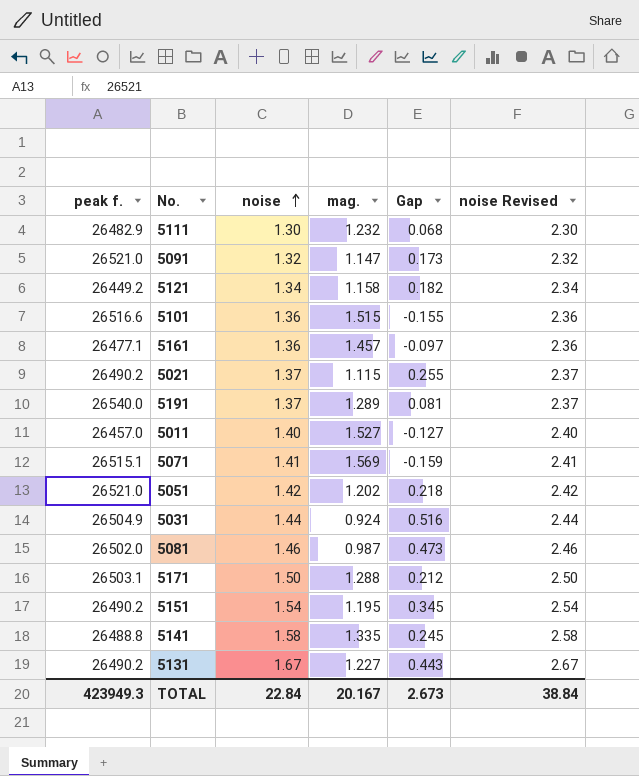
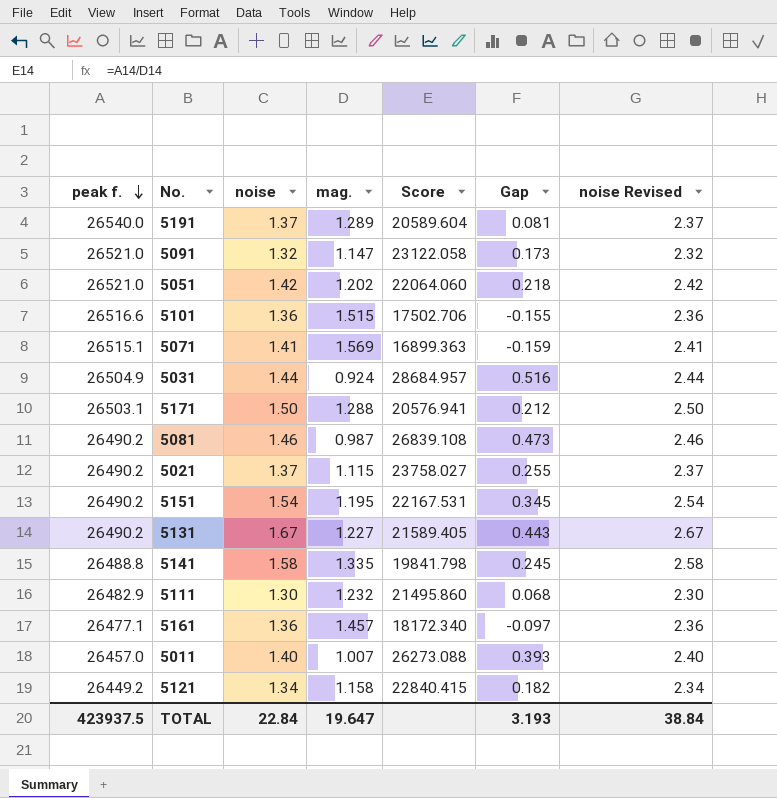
row order: noise ascending -> peak f. descending
column Score | formula: none -> [peak f.] / [mag.]
5081 | peak f.: 26502.0 -> 26490.2
5011 | mag.: 1.527 -> 1.007
5011 | Gap: -0.127 -> 0.393
TOTAL | peak f.: 423949.3 -> 423937.5
TOTAL | mag.: 20.167 -> 19.647
TOTAL | Gap: 2.673 -> 3.193

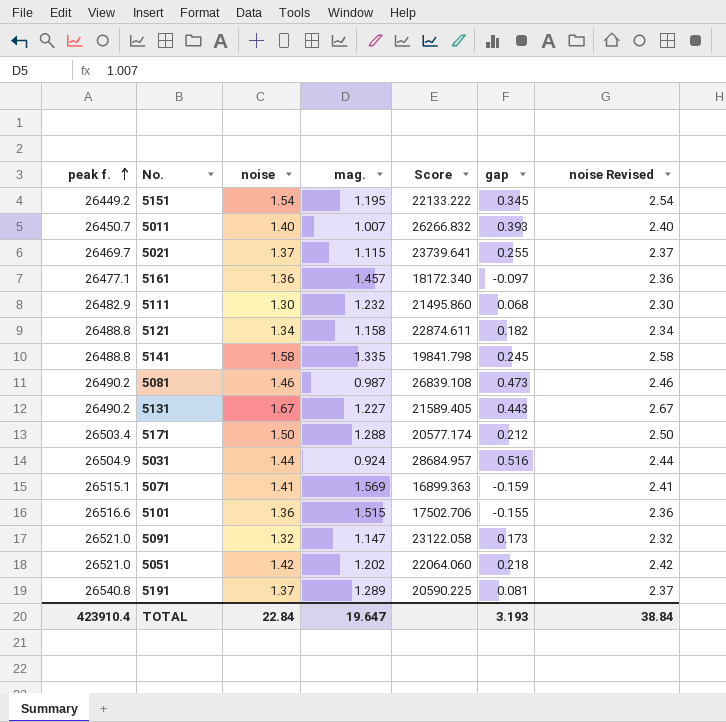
row order: peak f. descending -> peak f. ascending
column name: Gap -> gap
5151 | peak f.: 26490.2 -> 26449.2
5151 | Score: 22167.531 -> 22133.222
5011 | peak f.: 26457.0 -> 26450.7
5011 | Score: 26273.088 -> 26266.832
5021 | peak f.: 26490.2 -> 26469.7
5021 | Score: 23758.027 -> 23739.641
5121 | peak f.: 26449.2 -> 26488.8
5121 | Score: 22840.415 -> 22874.611
5171 | peak f.: 26503.1 -> 26503.4
5171 | Score: 20576.941 -> 20577.174
5191 | peak f.: 26540.0 -> 26540.8
5191 | Score: 20589.604 -> 20590.225
TOTAL | peak f.: 423937.5 -> 423910.4

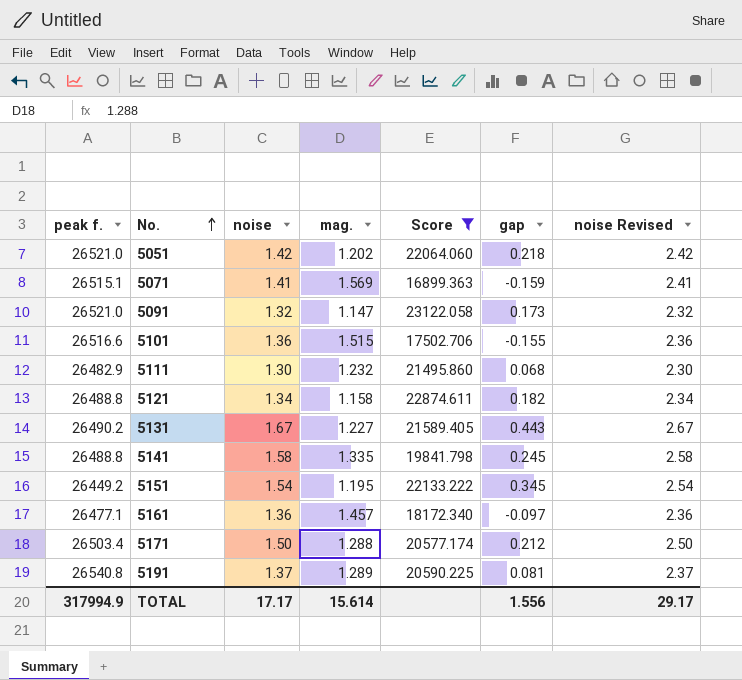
filter: none -> Score <= 23122.058
row order: peak f. ascending -> No. ascending
TOTAL | peak f.: 423910.4 -> 317994.9
TOTAL | noise: 22.84 -> 17.17
TOTAL | mag.: 19.647 -> 15.614
TOTAL | gap: 3.193 -> 1.556
TOTAL | noise Revised: 38.84 -> 29.17

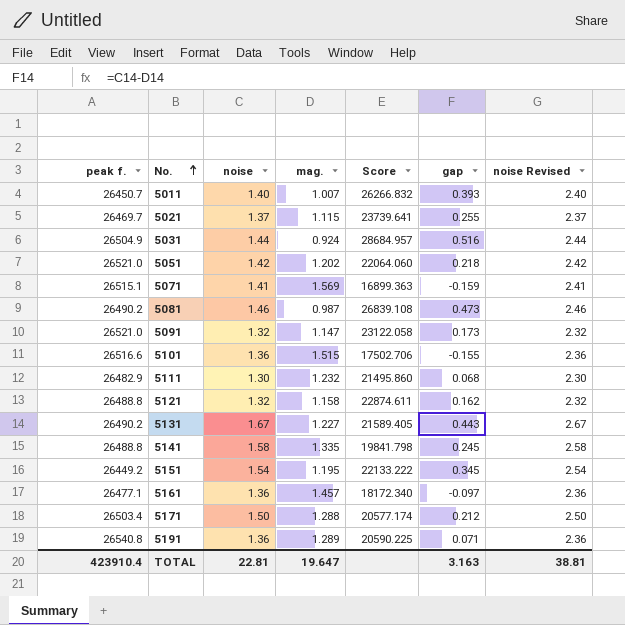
filter: Score <= 23122.058 -> none
5121 | noise: 1.34 -> 1.32
5121 | gap: 0.182 -> 0.162
5121 | noise Revised: 2.34 -> 2.32
5191 | noise: 1.37 -> 1.36
5191 | gap: 0.081 -> 0.071
5191 | noise Revised: 2.37 -> 2.36
TOTAL | peak f.: 317994.9 -> 423910.4
TOTAL | noise: 17.17 -> 22.81
TOTAL | mag.: 15.614 -> 19.647
TOTAL | gap: 1.556 -> 3.163
TOTAL | noise Revised: 29.17 -> 38.81

